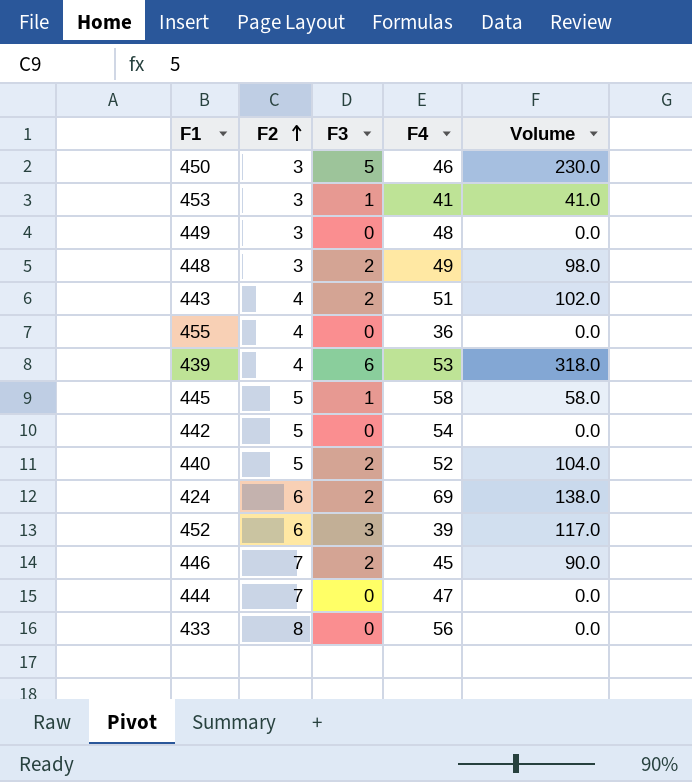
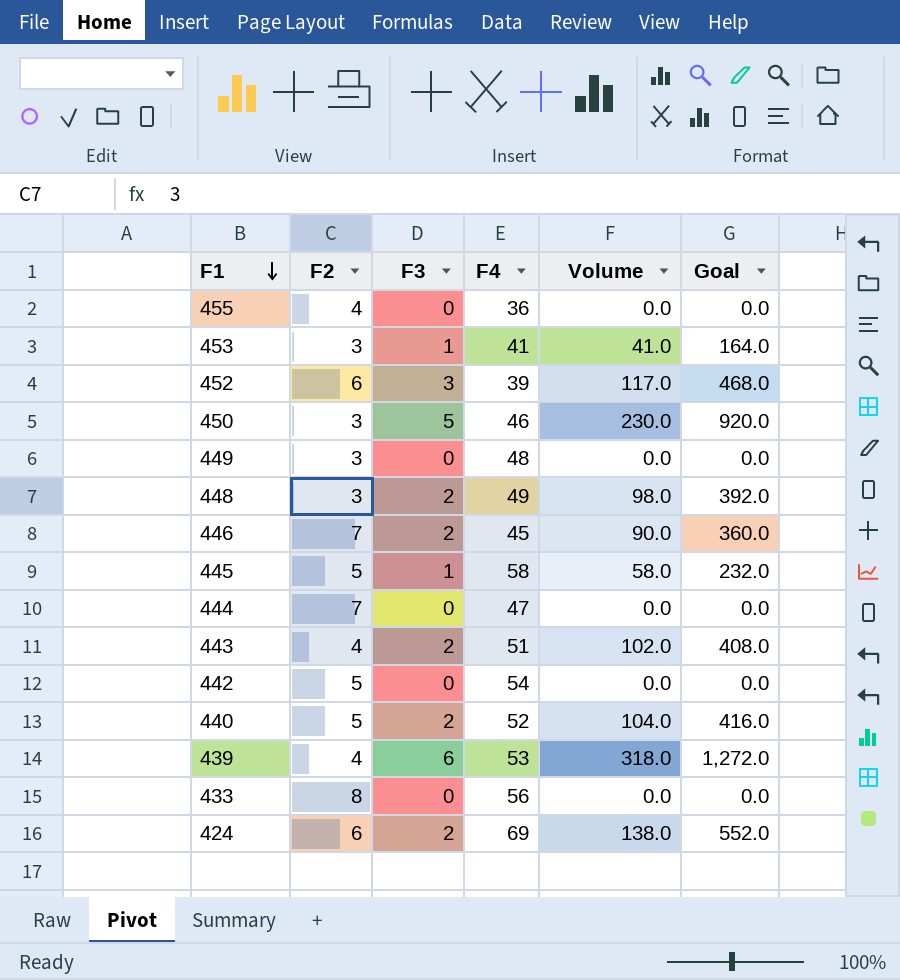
row order: F2 ascending -> F1 descending
column Goal | formula: none -> [Volume] * 4

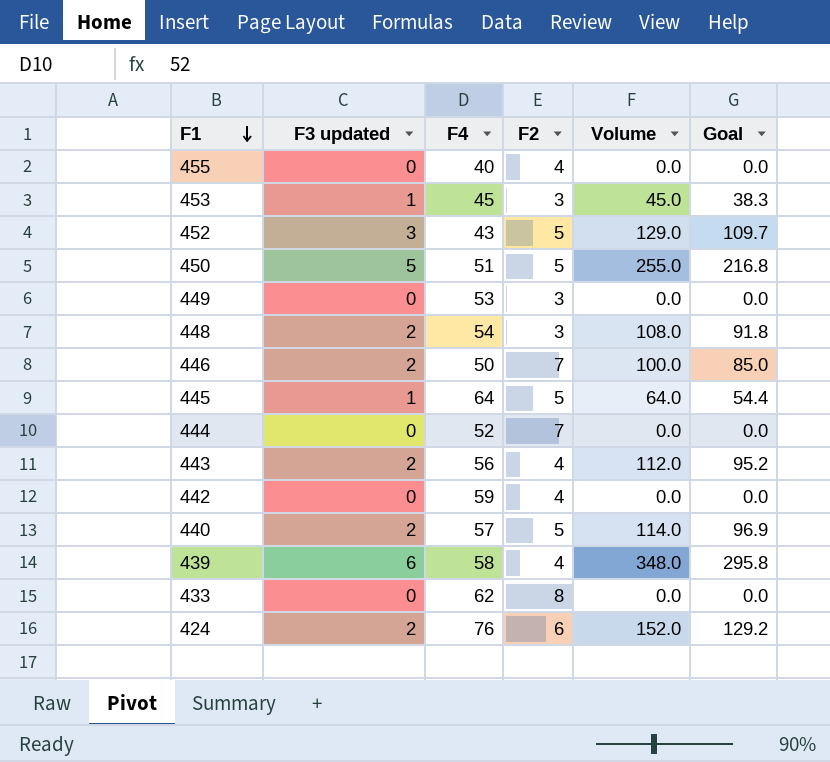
column name: F3 -> F3 updated
column F2 | position: 2 -> 4
column Goal | formula: [Volume] * 4 -> [Volume] * 0.85
455 | F4: 36 -> 40
453 | F4: 41 -> 45
453 | Volume: 41.0 -> 45.0
452 | F4: 39 -> 43
452 | F2: 6 -> 5
452 | Volume: 117.0 -> 129.0
450 | F4: 46 -> 51
450 | F2: 3 -> 5
450 | Volume: 230.0 -> 255.0
449 | F4: 48 -> 53
448 | F4: 49 -> 54
448 | Volume: 98.0 -> 108.0
446 | F4: 45 -> 50
446 | Volume: 90.0 -> 100.0
445 | F4: 58 -> 64
445 | Volume: 58.0 -> 64.0
444 | F4: 47 -> 52
443 | F4: 51 -> 56
443 | Volume: 102.0 -> 112.0
442 | F4: 54 -> 59
442 | F2: 5 -> 4
440 | F4: 52 -> 57
440 | Volume: 104.0 -> 114.0
439 | F4: 53 -> 58
439 | Volume: 318.0 -> 348.0
433 | F4: 56 -> 62
424 | F4: 69 -> 76
424 | Volume: 138.0 -> 152.0

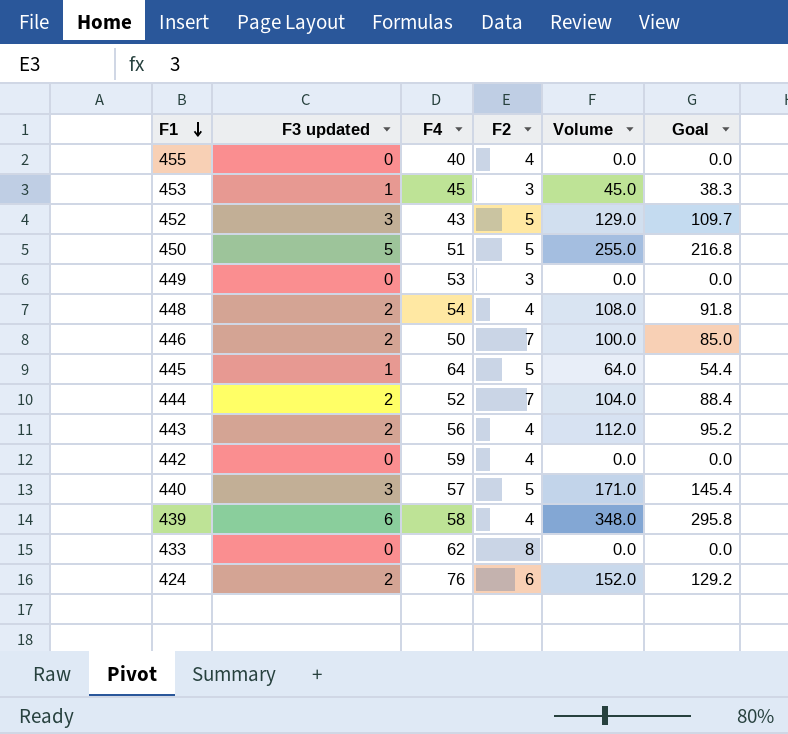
448 | F2: 3 -> 4
444 | F3 updated: 0 -> 2
444 | Volume: 0.0 -> 104.0
444 | Goal: 0.0 -> 88.4
440 | F3 updated: 2 -> 3
440 | Volume: 114.0 -> 171.0
440 | Goal: 96.9 -> 145.4

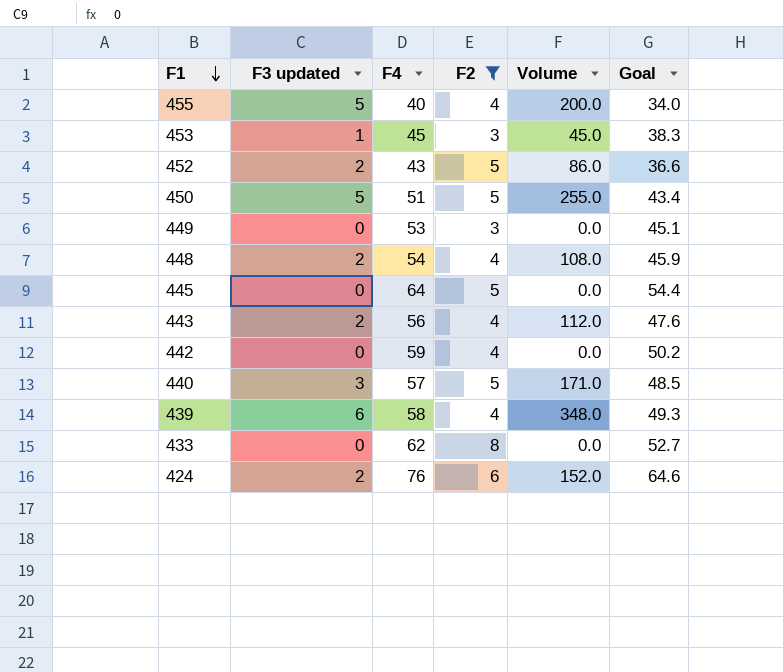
filter: none -> F2 != 7
column Goal | formula: [Volume] * 0.85 -> [F4] * 0.85
455 | F3 updated: 0 -> 5
455 | Volume: 0.0 -> 200.0
452 | F3 updated: 3 -> 2
452 | Volume: 129.0 -> 86.0
445 | F3 updated: 1 -> 0
445 | Volume: 64.0 -> 0.0

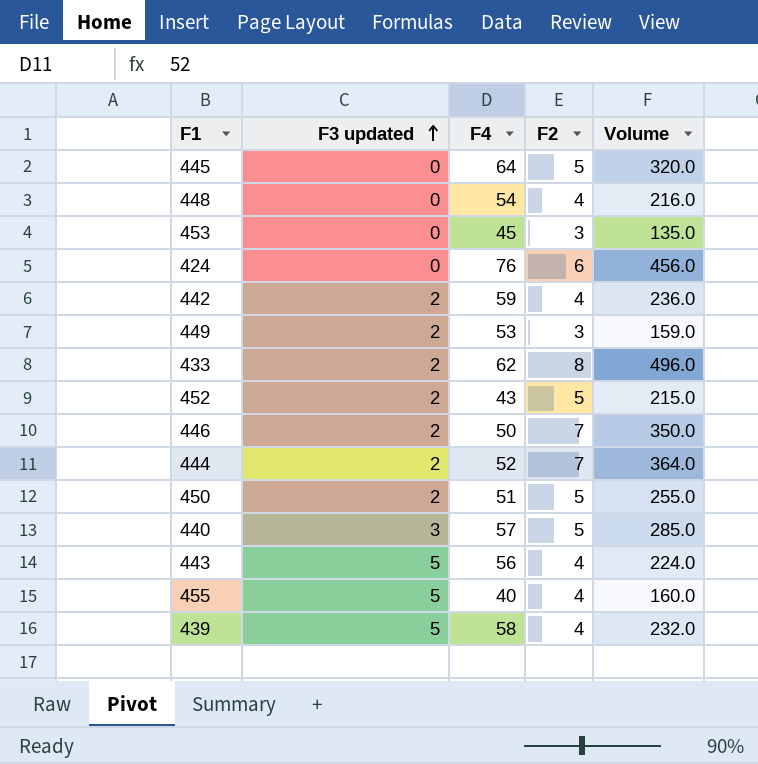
filter: F2 != 7 -> none
row order: F1 descending -> F3 updated ascending
column Goal | formula: [F4] * 0.85 -> none
column Volume | formula: [F3 updated] * [F4] -> [F4] * [F2]
448 | F3 updated: 2 -> 0
453 | F3 updated: 1 -> 0
424 | F3 updated: 2 -> 0
442 | F3 updated: 0 -> 2
449 | F3 updated: 0 -> 2
433 | F3 updated: 0 -> 2
450 | F3 updated: 5 -> 2
443 | F3 updated: 2 -> 5
439 | F3 updated: 6 -> 5

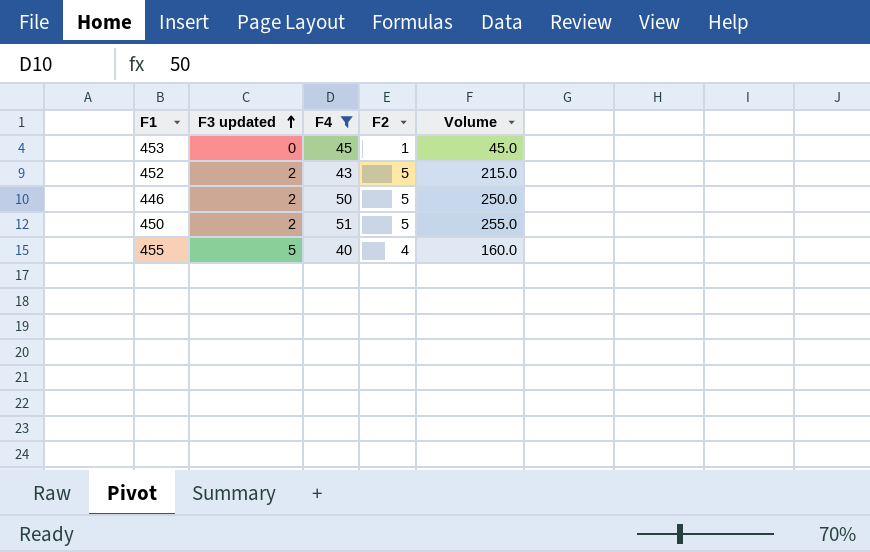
filter: none -> F4 <= 51
453 | F2: 3 -> 1
453 | Volume: 135.0 -> 45.0
446 | F2: 7 -> 5
446 | Volume: 350.0 -> 250.0

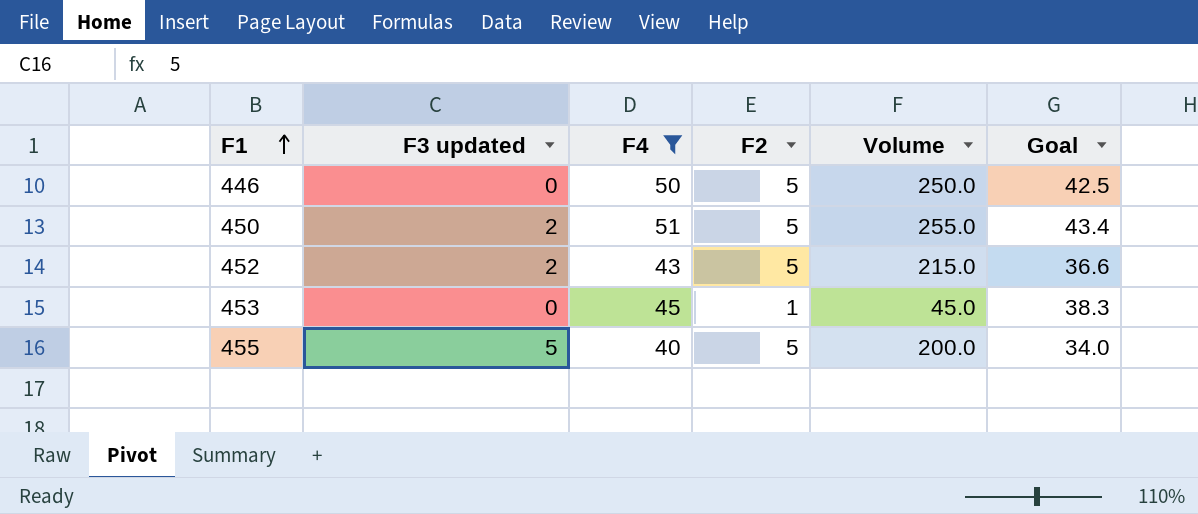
row order: F3 updated ascending -> F1 ascending
column Goal | formula: none -> [F4] * 0.85
446 | F3 updated: 2 -> 0
455 | F2: 4 -> 5
455 | Volume: 160.0 -> 200.0

